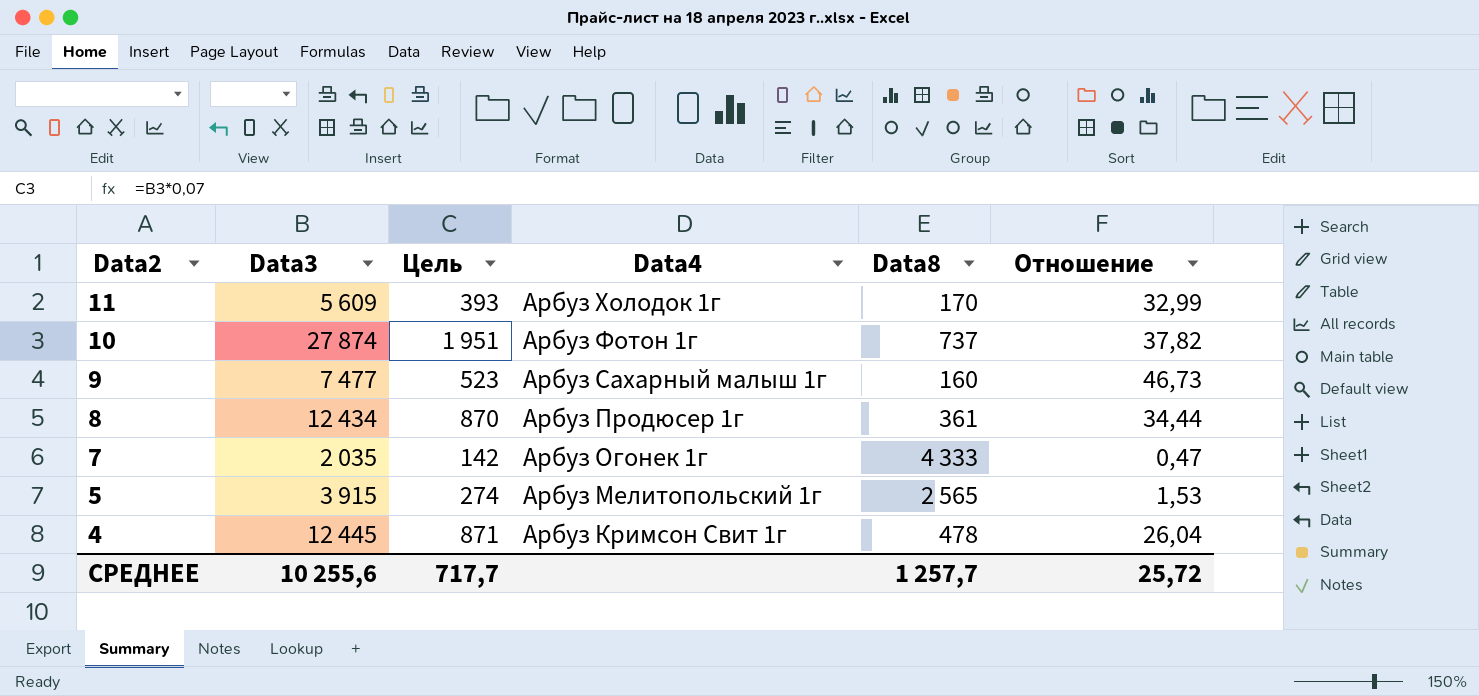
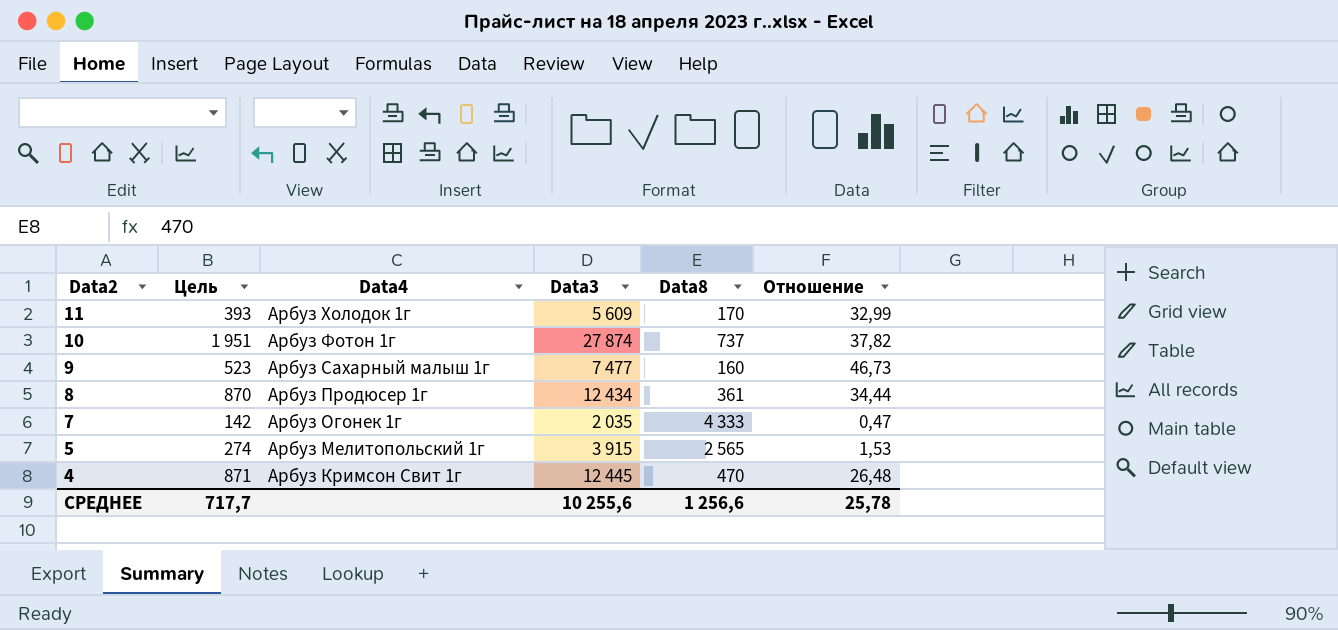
column Data3 | position: 2 -> 4
4 | Data8: 478 -> 470
4 | Отношение: 26,04 -> 26,48
СРЕДНЕЕ | Data8: 1 257,7 -> 1 256,6
СРЕДНЕЕ | Отношение: 25,72 -> 25,78

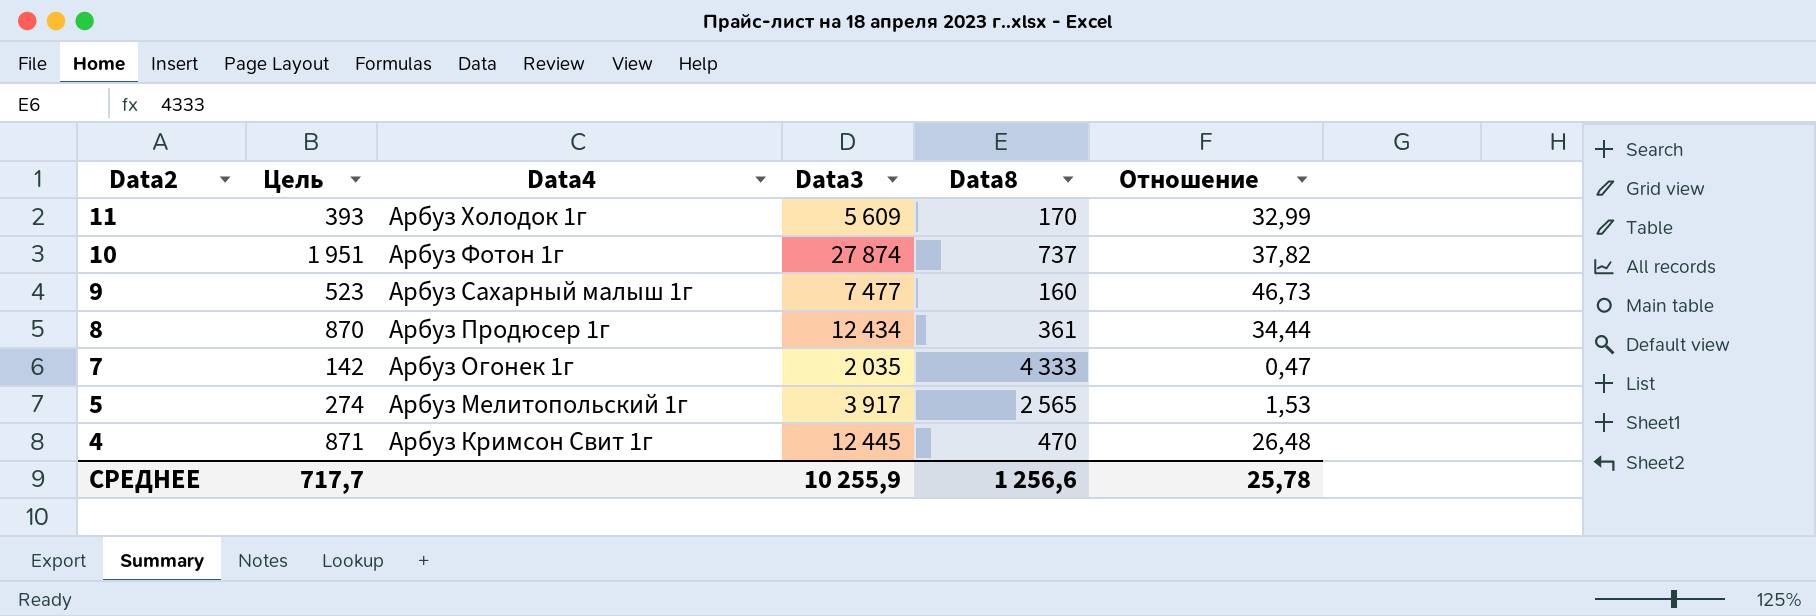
5 | Data3: 3 915 -> 3 917
СРЕДНЕЕ | Data3: 10 255,6 -> 10 255,9

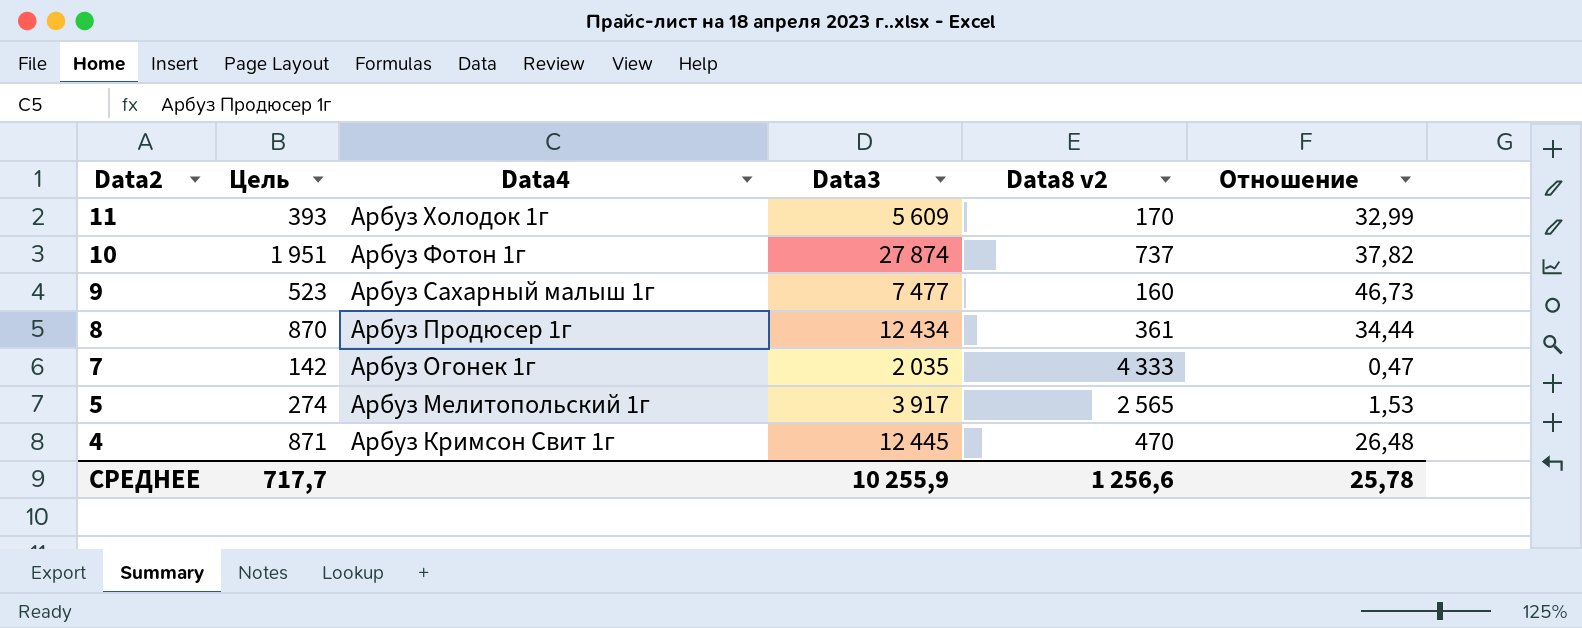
column name: Data8 -> Data8 v2

